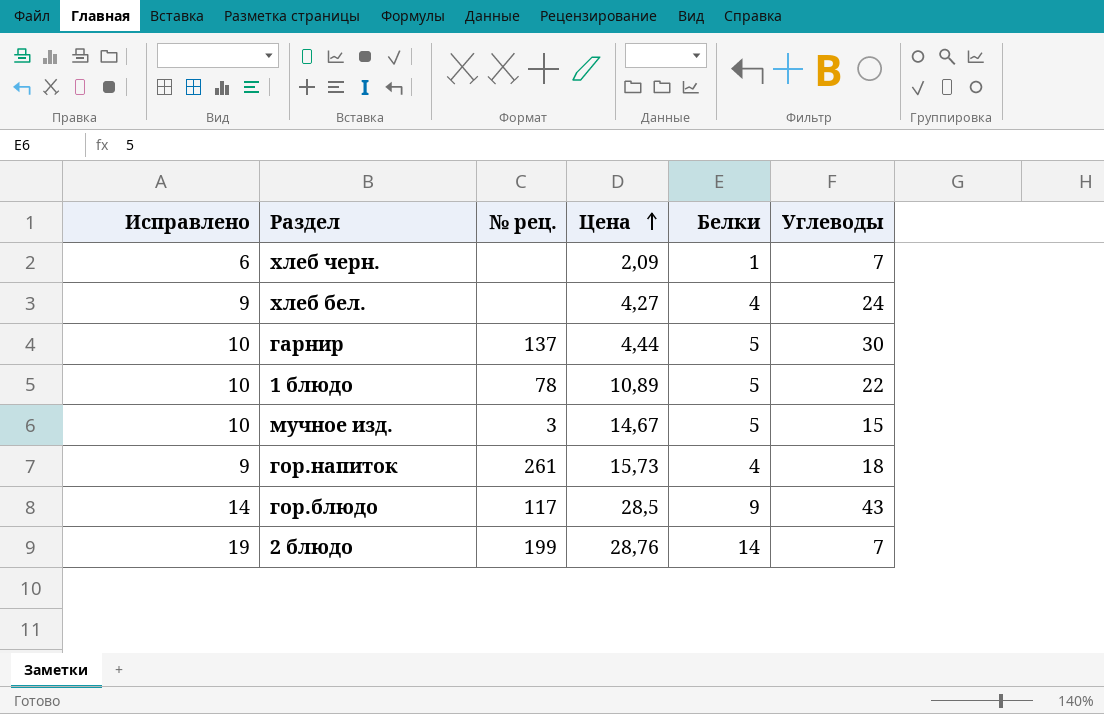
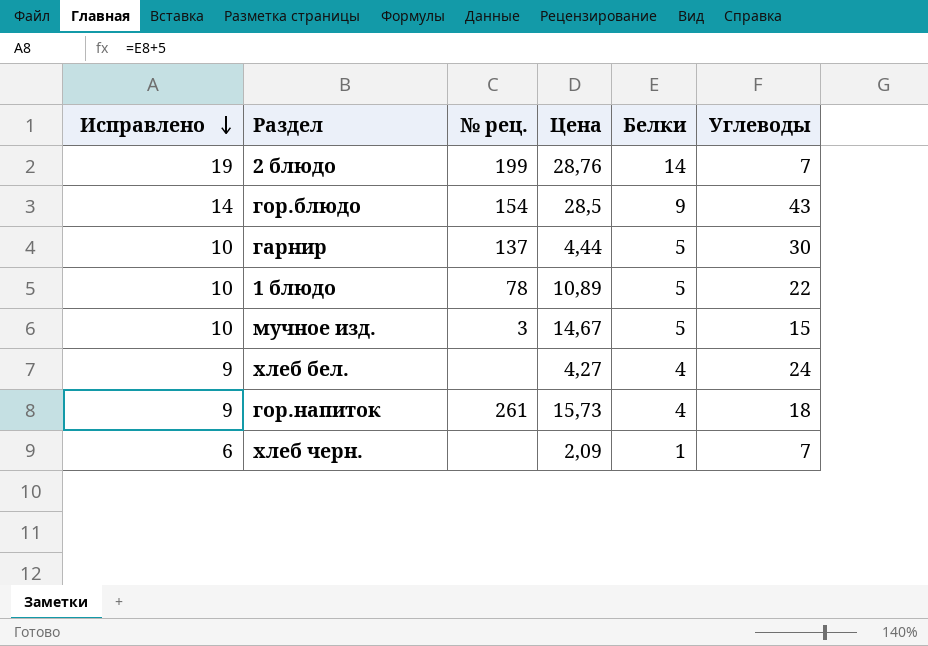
row order: Цена ascending -> Исправлено descending
гор.блюдо | № рец.: 117 -> 154

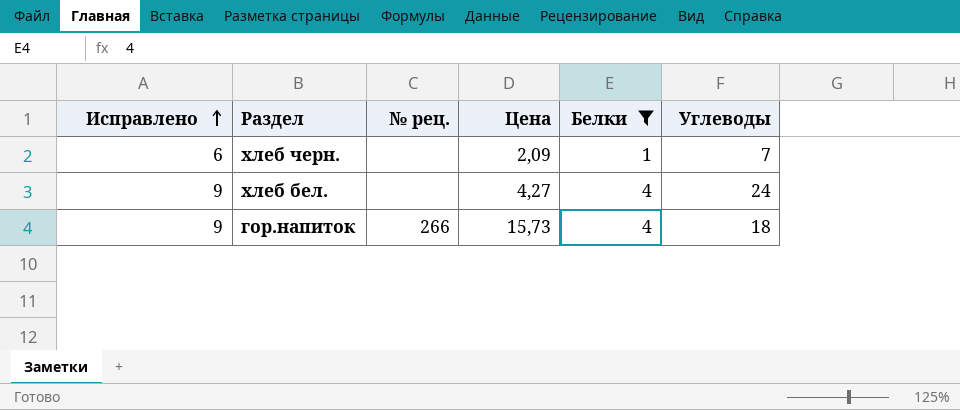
filter: none -> Белки <= 4
row order: Исправлено descending -> Исправлено ascending
гор.напиток | № рец.: 261 -> 266

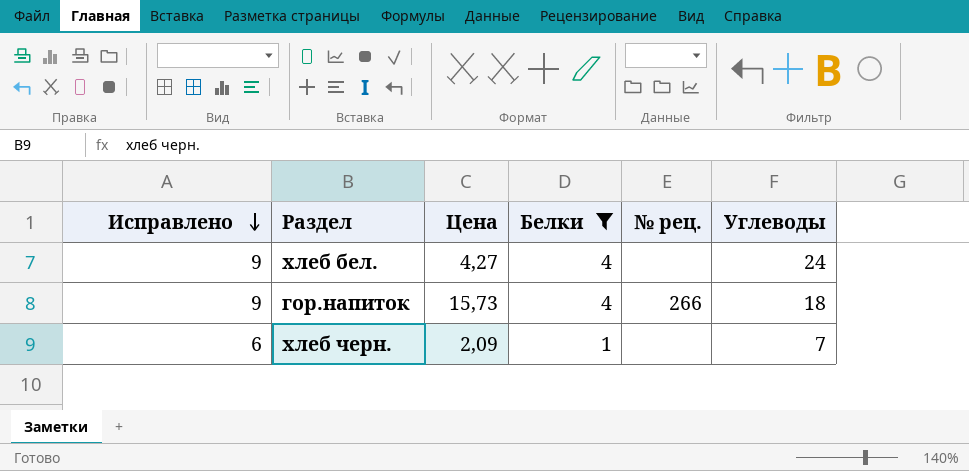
row order: Исправлено ascending -> Исправлено descending
column № рец. | position: 3 -> 5

